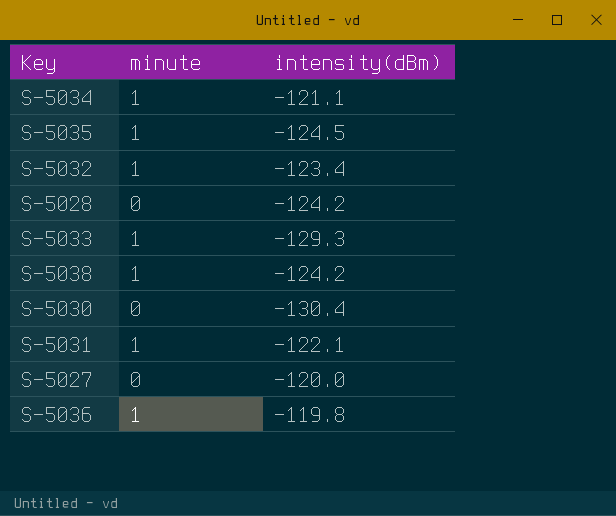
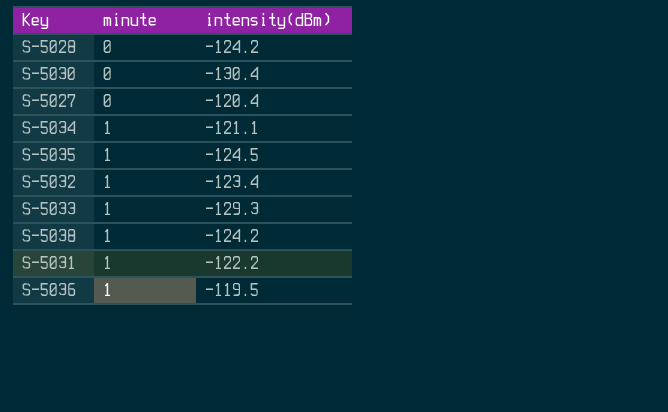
row order: none -> minute ascending
S-5027 | intensity(dBm): -120.0 -> -120.4
S-5031 | intensity(dBm): -122.1 -> -122.2
S-5036 | intensity(dBm): -119.8 -> -119.5

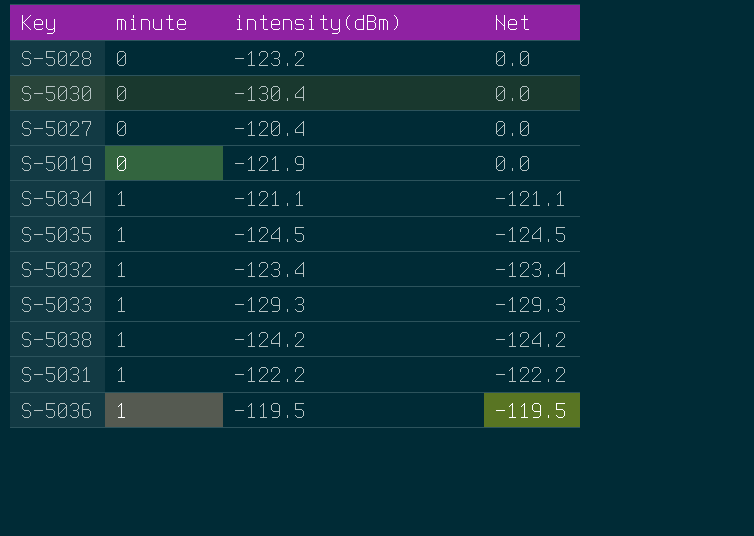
column Net | formula: none -> [minute] * [intensity(dBm)]
S-5028 | intensity(dBm): -124.2 -> -123.2
row S-5019: none -> 0 | -121.9 | 0.0

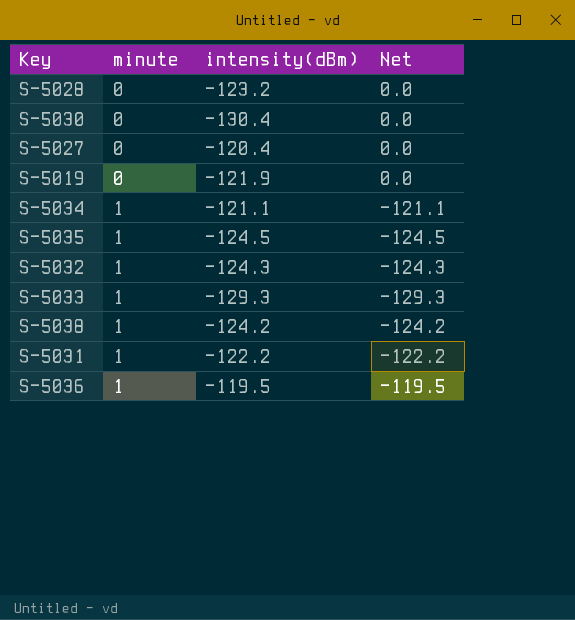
S-5032 | intensity(dBm): -123.4 -> -124.3
S-5032 | Net: -123.4 -> -124.3

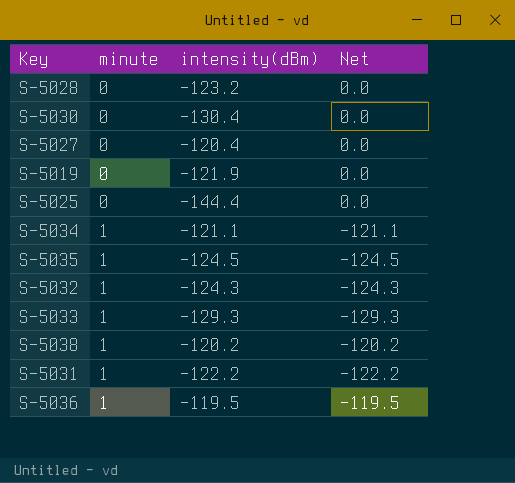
row S-5025: none -> 0 | -144.4 | 0.0
S-5038 | intensity(dBm): -124.2 -> -120.2
S-5038 | Net: -124.2 -> -120.2

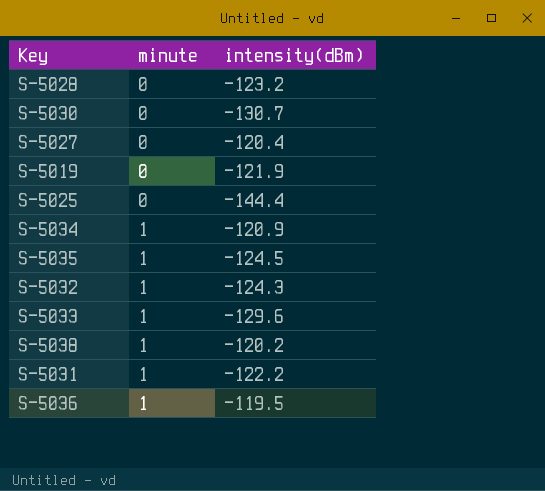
column Net | formula: [minute] * [intensity(dBm)] -> none
S-5030 | intensity(dBm): -130.4 -> -130.7
S-5034 | intensity(dBm): -121.1 -> -120.9
S-5033 | intensity(dBm): -129.3 -> -129.6

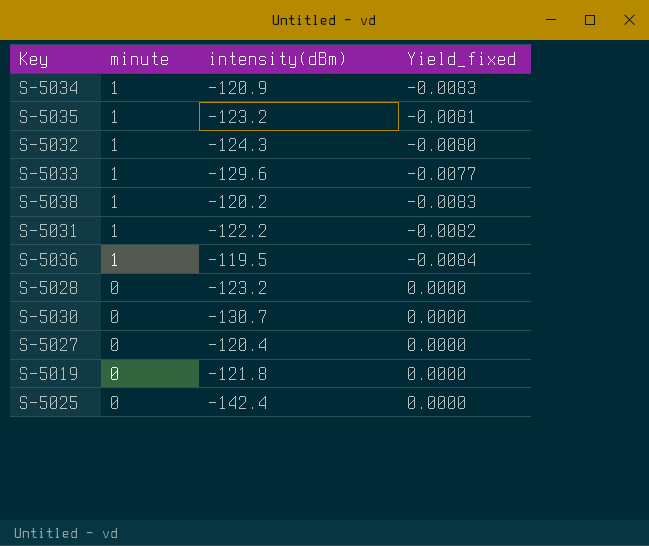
row order: minute ascending -> minute descending
column Yield_fixed | formula: none -> [minute] / [intensity(dBm)]
S-5035 | intensity(dBm): -124.5 -> -123.2
S-5019 | intensity(dBm): -121.9 -> -121.8
S-5025 | intensity(dBm): -144.4 -> -142.4

